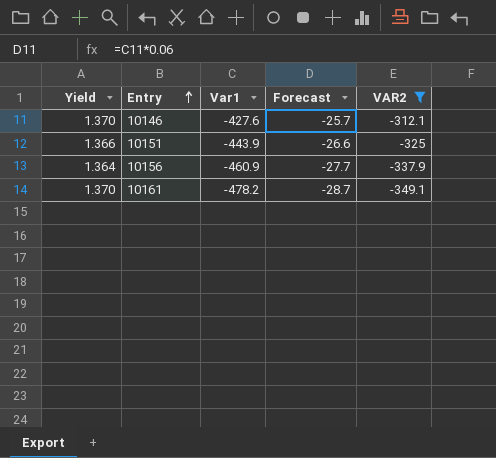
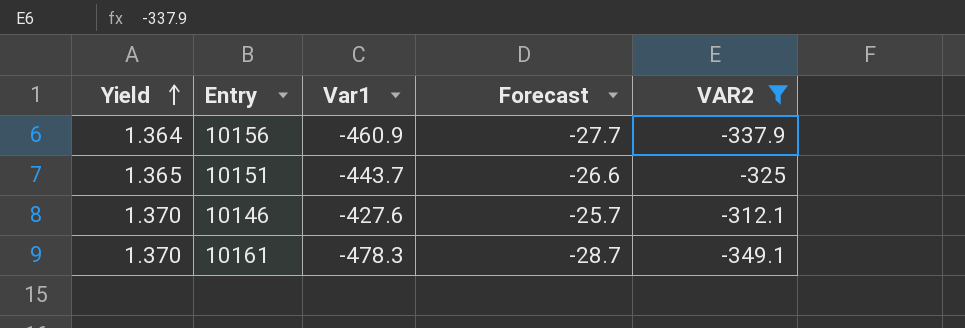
row order: Entry ascending -> Yield ascending
10151 | Yield: 1.366 -> 1.365
10151 | Var1: -443.9 -> -443.7
10161 | Var1: -478.2 -> -478.3

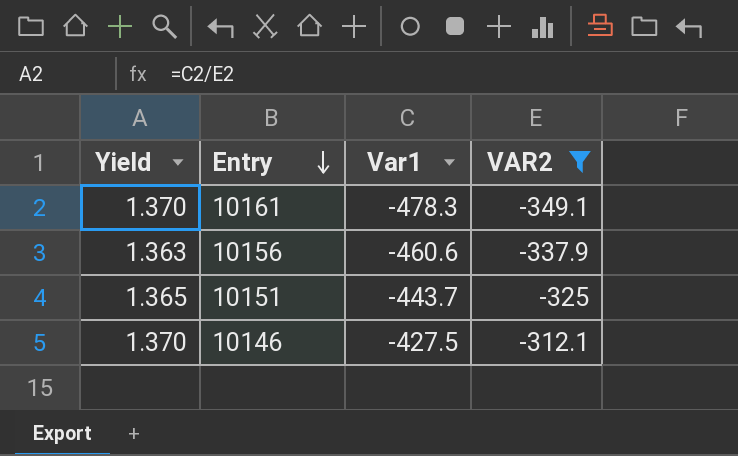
row order: Yield ascending -> Entry descending
column Forecast | formula: [Var1] * 0.06 -> none
10156 | Yield: 1.364 -> 1.363
10156 | Var1: -460.9 -> -460.6
10146 | Var1: -427.6 -> -427.5

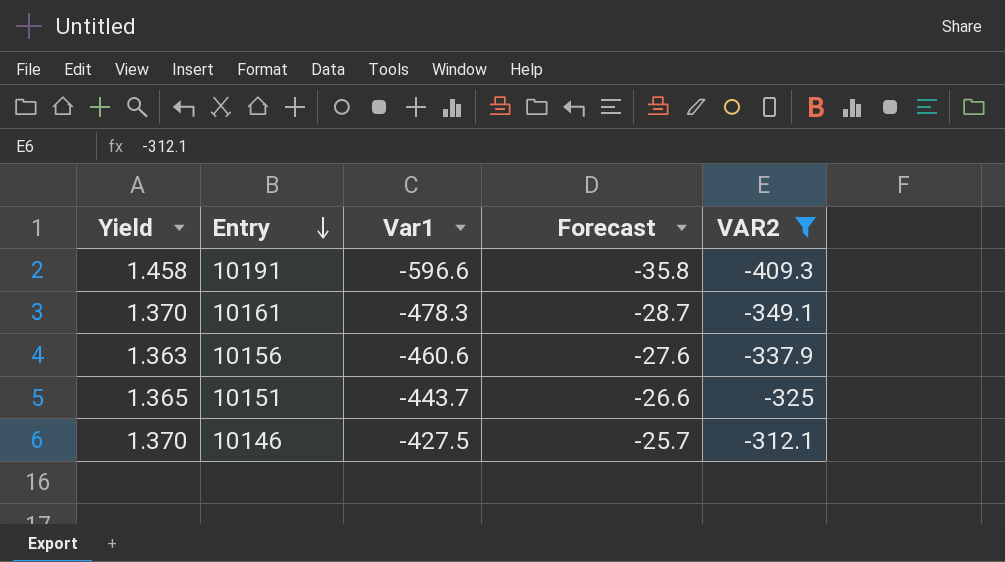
column Forecast | formula: none -> [Var1] * 0.06
row 10191: none -> 1.458 | -596.6 | -35.8 | -409.3

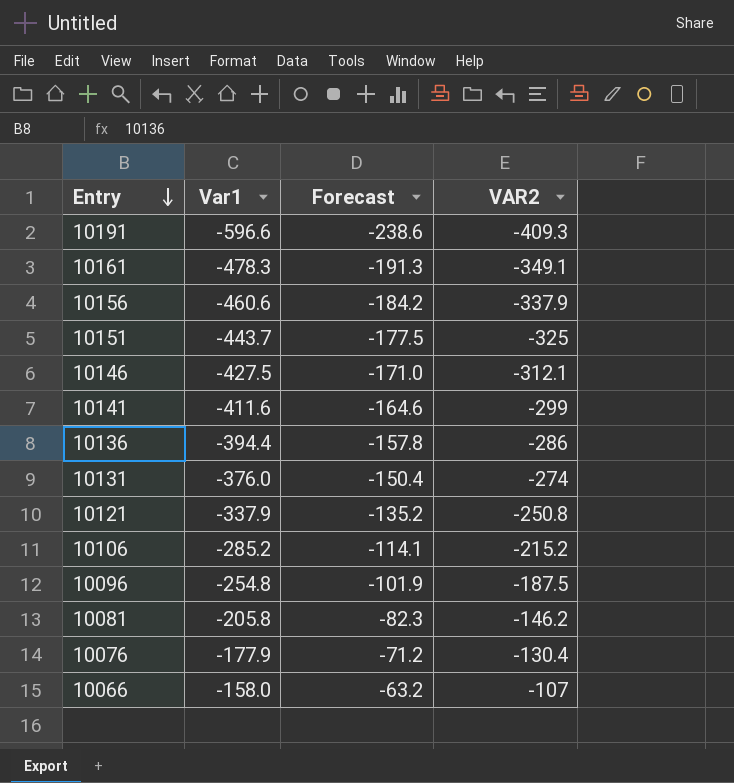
filter: VAR2 <= -312.1 -> none
column Yield | formula: [Var1] / [VAR2] -> none
column Forecast | formula: [Var1] * 0.06 -> [Var1] * 0.4

